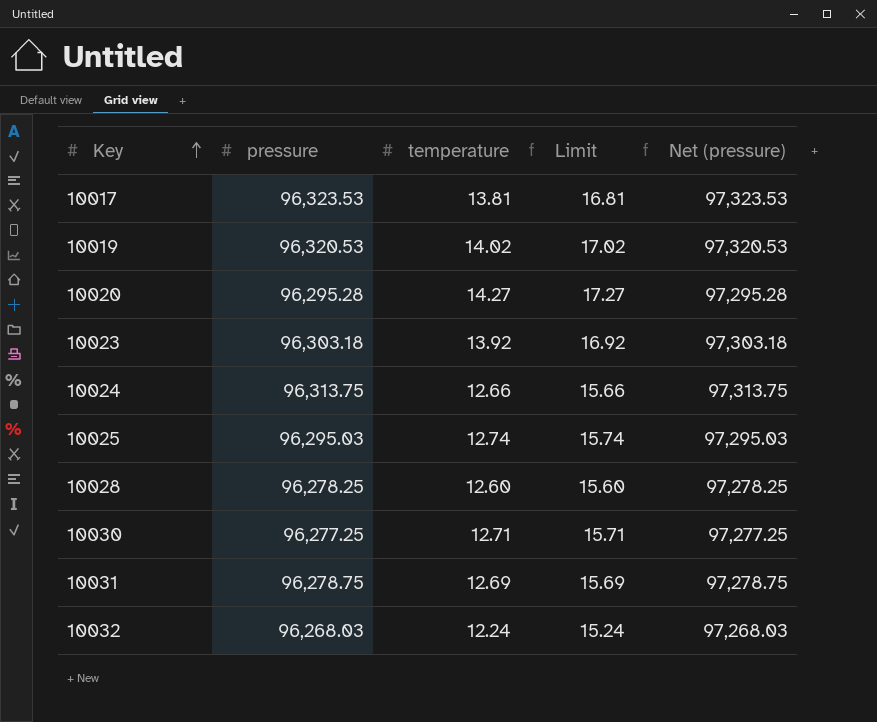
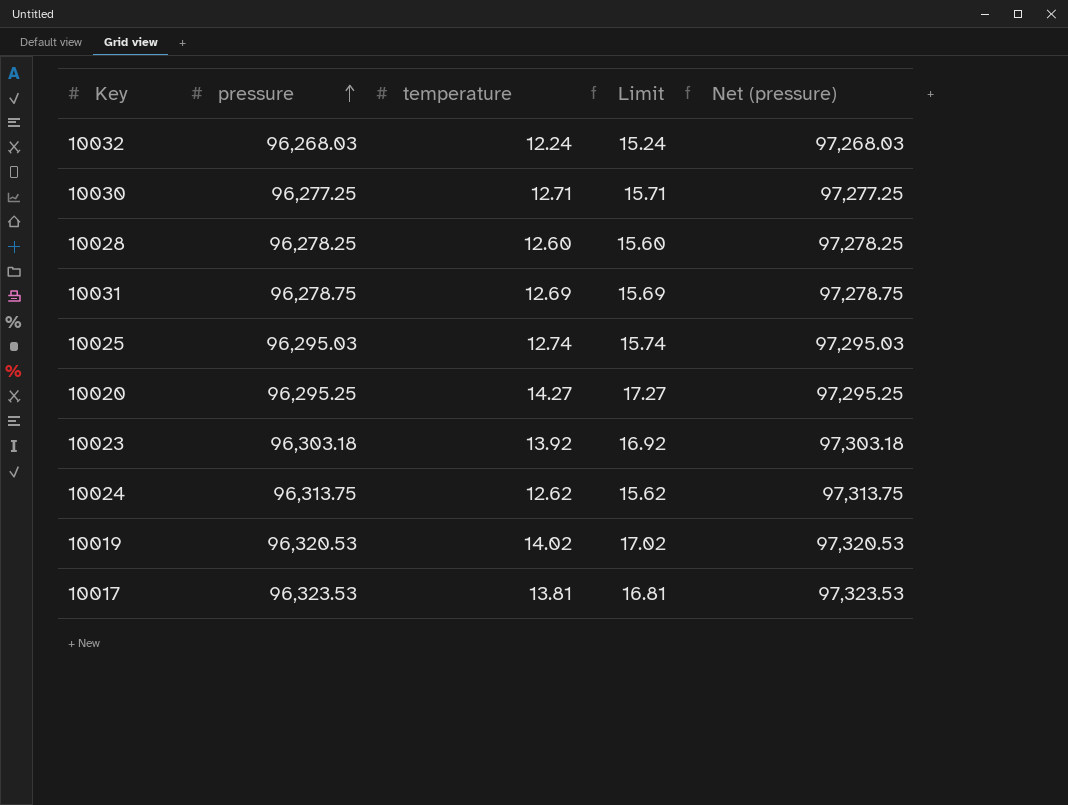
row order: Key ascending -> pressure ascending
10020 | pressure: 96,295.28 -> 96,295.25
10020 | Net (pressure): 97,295.28 -> 97,295.25
10024 | temperature: 12.66 -> 12.62
10024 | Limit: 15.66 -> 15.62

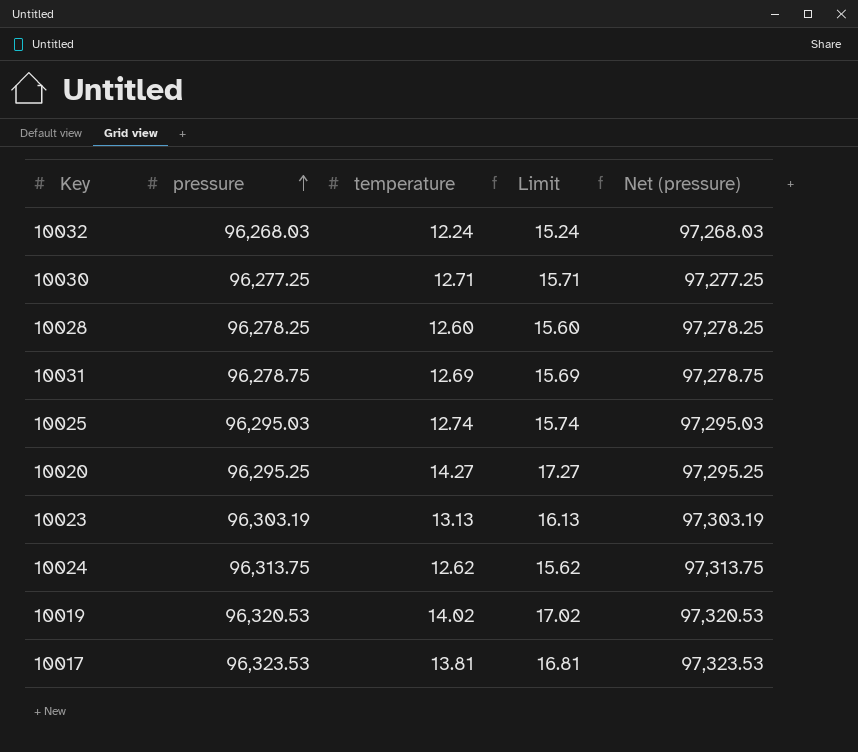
10023 | pressure: 96,303.18 -> 96,303.19
10023 | temperature: 13.92 -> 13.13
10023 | Limit: 16.92 -> 16.13
10023 | Net (pressure): 97,303.18 -> 97,303.19

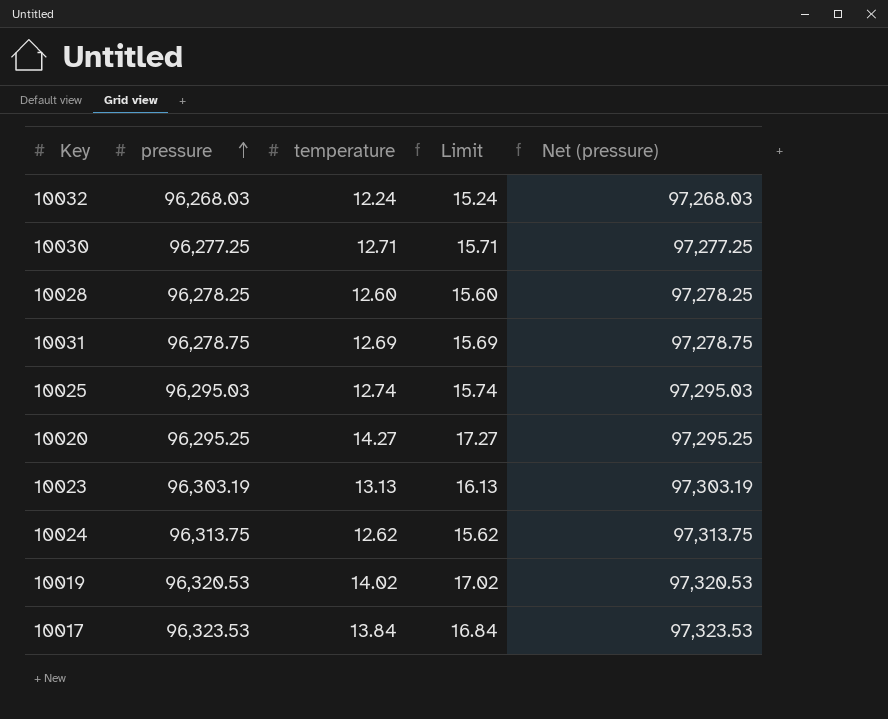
10017 | temperature: 13.81 -> 13.84
10017 | Limit: 16.81 -> 16.84

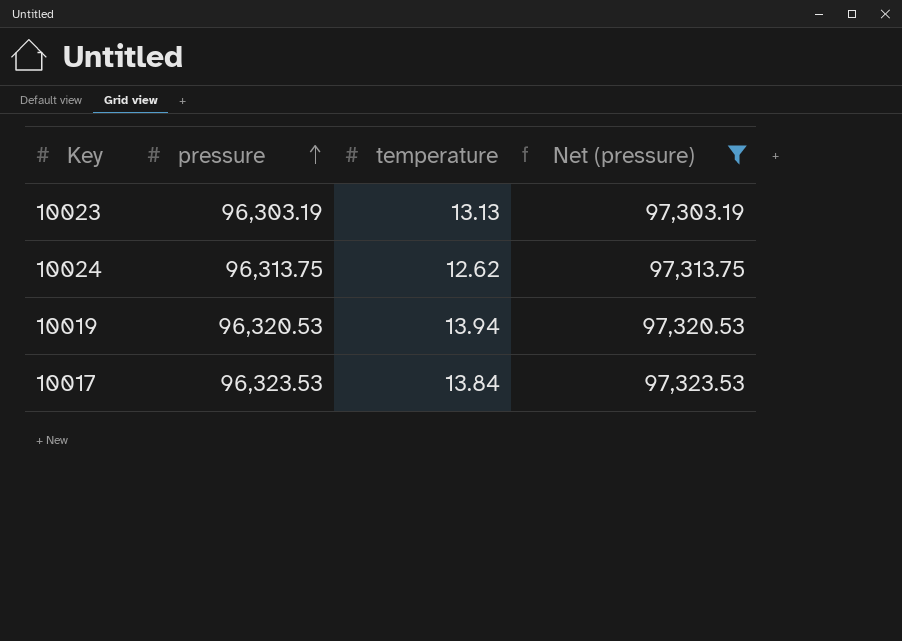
filter: none -> Net (pressure) >= 97,303.19
column Limit | formula: [temperature] + 3 -> none
10019 | temperature: 14.02 -> 13.94

